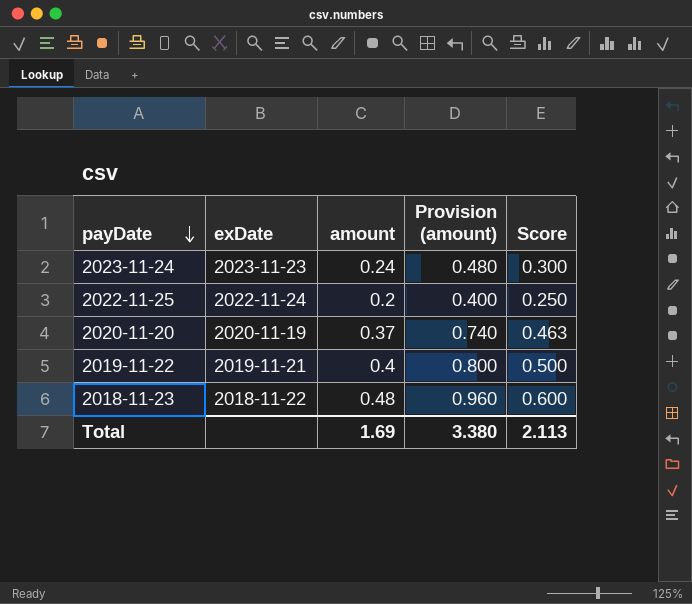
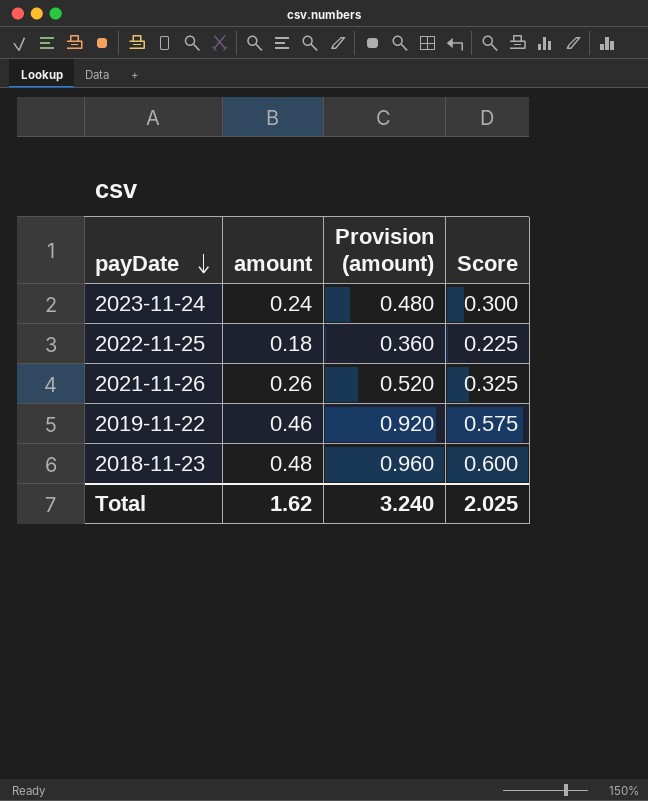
column exDate | position: 2 -> none
row 2020-11-20: 2020-11-19 | 0.37 | 0.740 | 0.463 -> none
2022-11-25 | amount: 0.2 -> 0.18
2022-11-25 | Provision (amount): 0.400 -> 0.360
2022-11-25 | Score: 0.250 -> 0.225
row 2021-11-26: none -> 0.26 | 0.520 | 0.325
2019-11-22 | amount: 0.4 -> 0.46
2019-11-22 | Provision (amount): 0.800 -> 0.920
2019-11-22 | Score: 0.500 -> 0.575
Total | amount: 1.69 -> 1.62
Total | Provision (amount): 3.380 -> 3.240
Total | Score: 2.113 -> 2.025

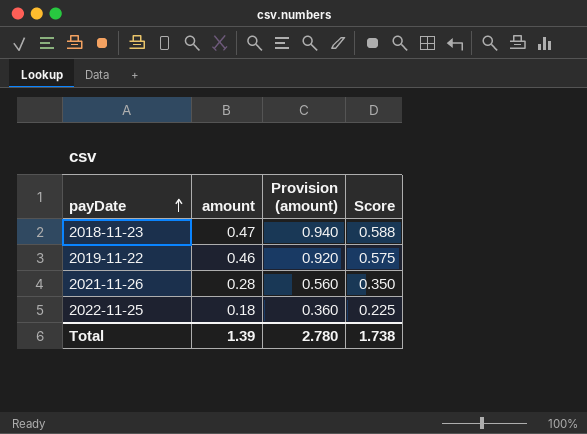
row order: payDate descending -> payDate ascending
row 2023-11-24: 0.24 | 0.480 | 0.300 -> none
2018-11-23 | amount: 0.48 -> 0.47
2018-11-23 | Provision (amount): 0.960 -> 0.940
2018-11-23 | Score: 0.600 -> 0.588
2021-11-26 | amount: 0.26 -> 0.28
2021-11-26 | Provision (amount): 0.520 -> 0.560
2021-11-26 | Score: 0.325 -> 0.350
Total | amount: 1.62 -> 1.39
Total | Provision (amount): 3.240 -> 2.780
Total | Score: 2.025 -> 1.738

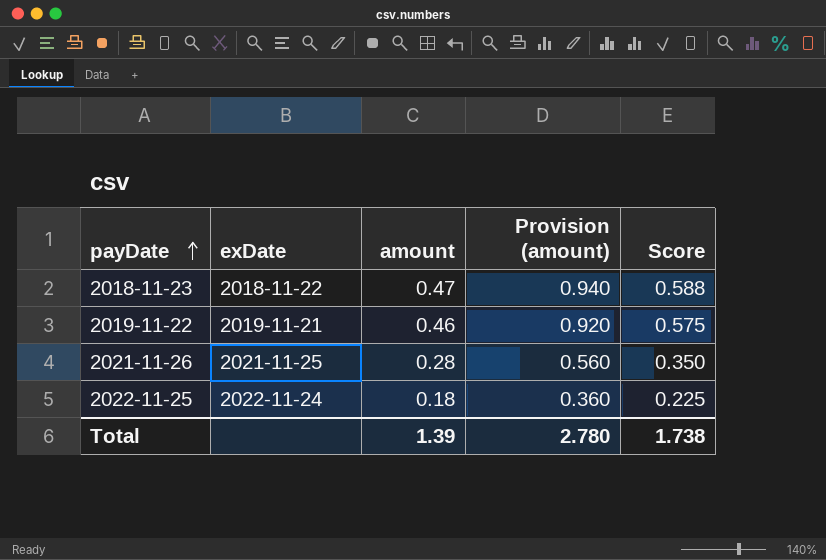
column exDate | position: none -> 2

